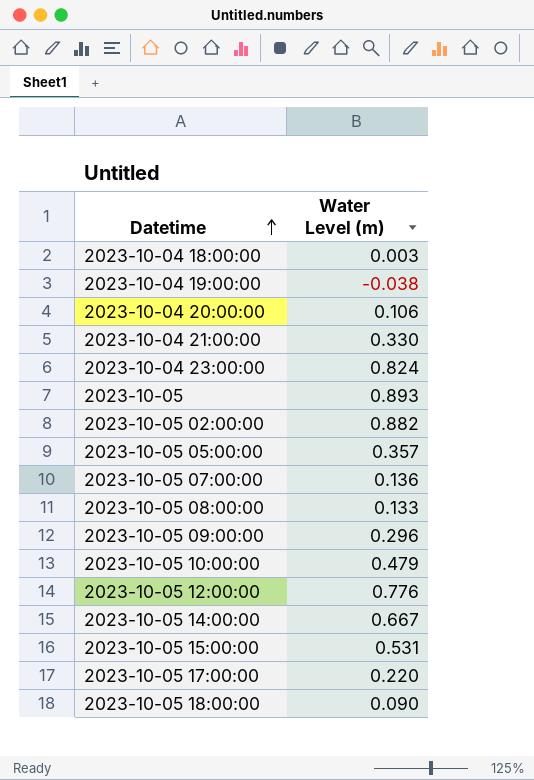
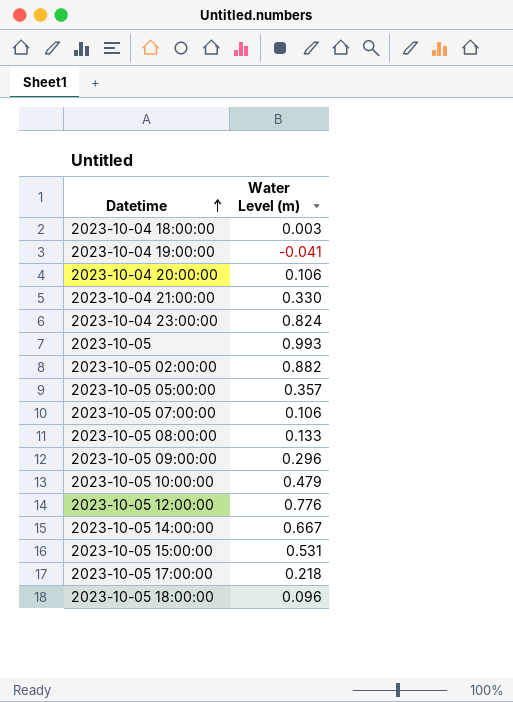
2023-10-04 19:00:00 | Water Level (m): -0.038 -> -0.041
2023-10-05 | Water Level (m): 0.893 -> 0.993
2023-10-05 07:00:00 | Water Level (m): 0.136 -> 0.106
2023-10-05 17:00:00 | Water Level (m): 0.220 -> 0.218
2023-10-05 18:00:00 | Water Level (m): 0.090 -> 0.096

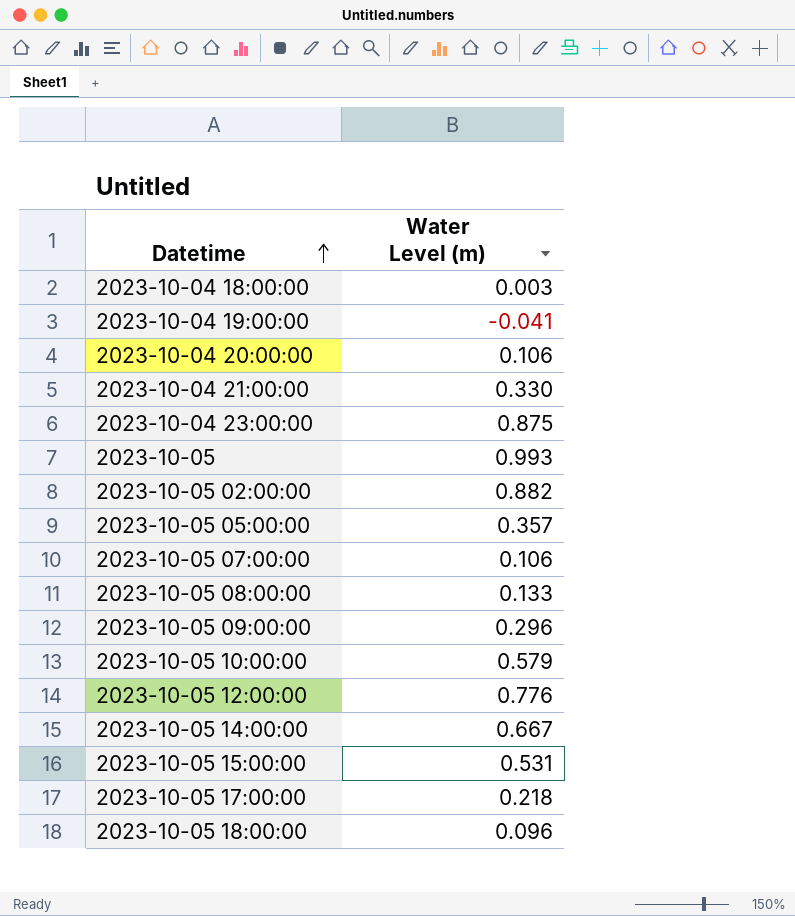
2023-10-04 23:00:00 | Water Level (m): 0.824 -> 0.875
2023-10-05 10:00:00 | Water Level (m): 0.479 -> 0.579

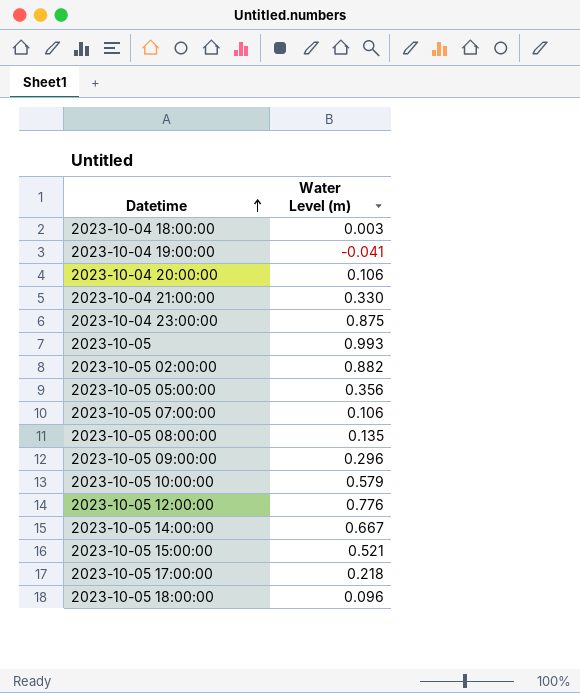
2023-10-05 05:00:00 | Water Level (m): 0.357 -> 0.356
2023-10-05 08:00:00 | Water Level (m): 0.133 -> 0.135
2023-10-05 15:00:00 | Water Level (m): 0.531 -> 0.521

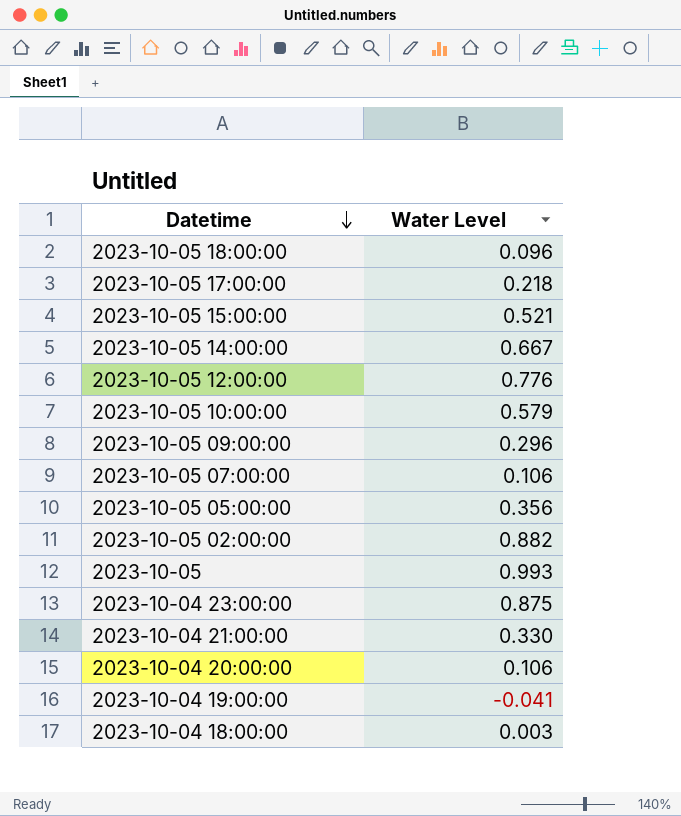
row order: Datetime ascending -> Datetime descending
column name: Water Level (m) -> Water Level
row 2023-10-05 08:00:00: 0.135 -> none

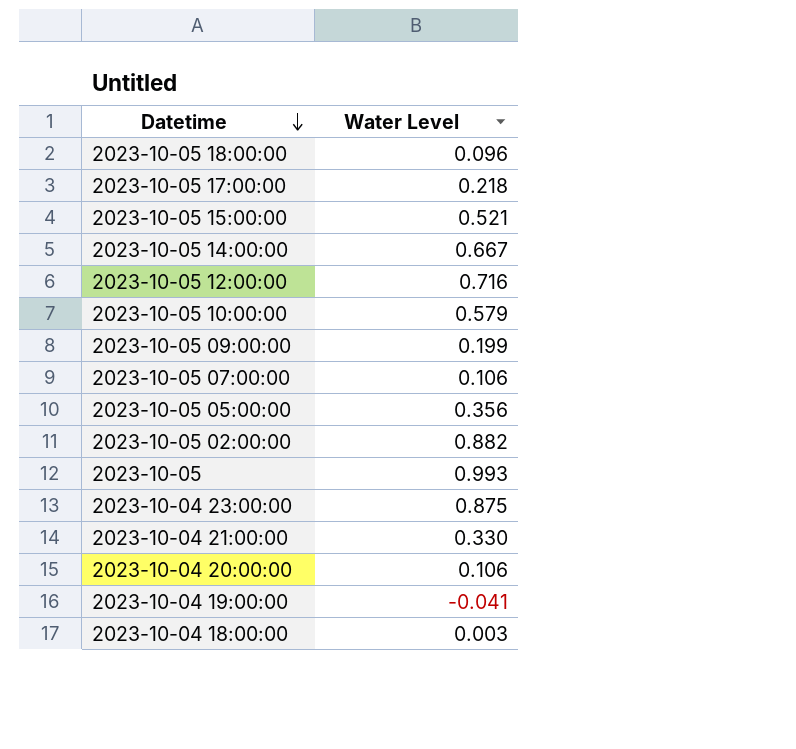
2023-10-05 12:00:00 | Water Level: 0.776 -> 0.716
2023-10-05 09:00:00 | Water Level: 0.296 -> 0.199

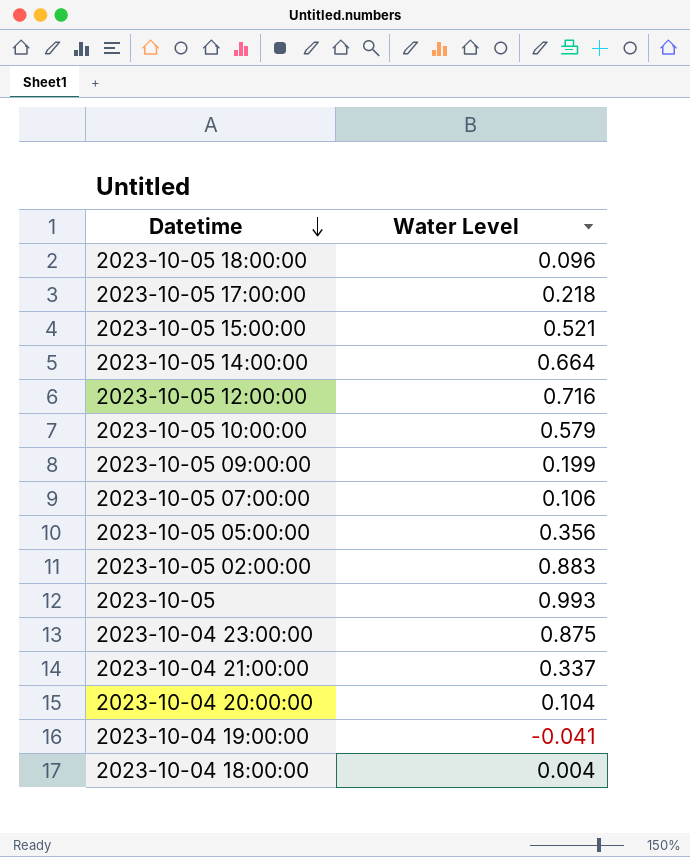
2023-10-05 14:00:00 | Water Level: 0.667 -> 0.664
2023-10-05 02:00:00 | Water Level: 0.882 -> 0.883
2023-10-04 21:00:00 | Water Level: 0.330 -> 0.337
2023-10-04 20:00:00 | Water Level: 0.106 -> 0.104
2023-10-04 18:00:00 | Water Level: 0.003 -> 0.004

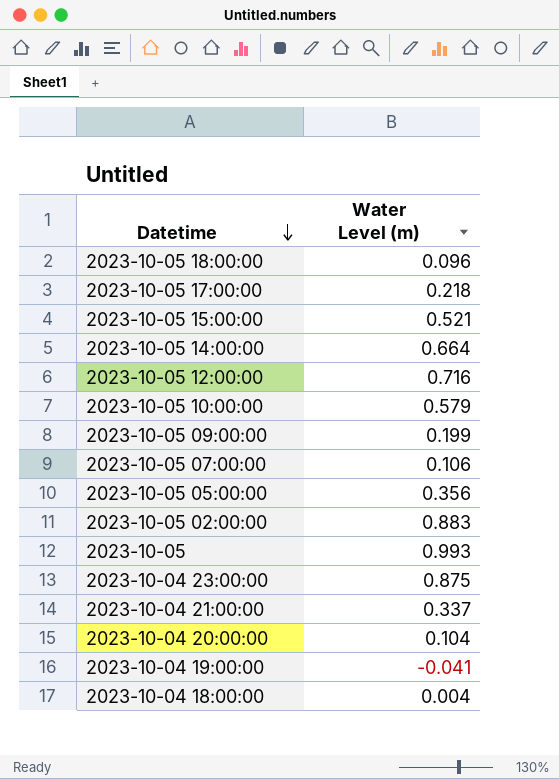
column name: Water Level -> Water Level (m)

